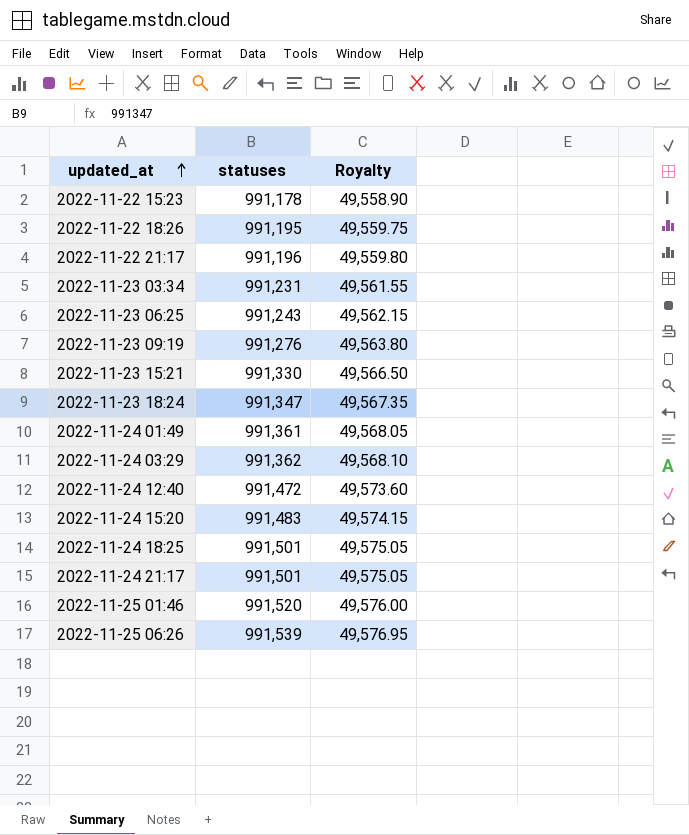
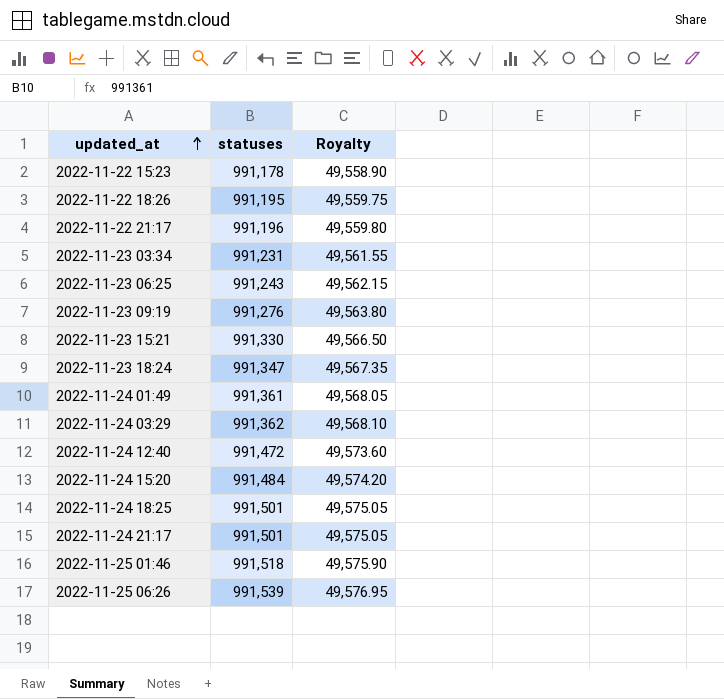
2022-11-24 15:20 | statuses: 991,483 -> 991,484
2022-11-24 15:20 | Royalty: 49,574.15 -> 49,574.20
2022-11-25 01:46 | statuses: 991,520 -> 991,518
2022-11-25 01:46 | Royalty: 49,576.00 -> 49,575.90

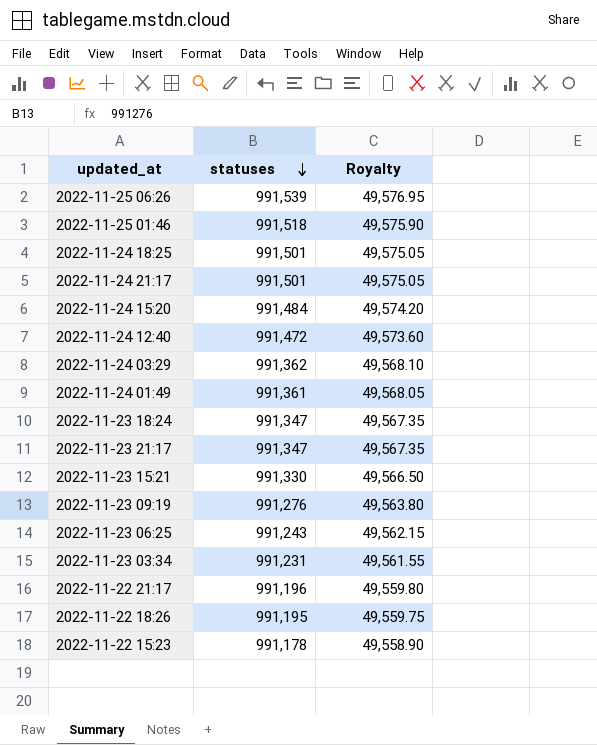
row order: updated_at ascending -> statuses descending
row 2022-11-23 21:17: none -> 991,347 | 49,567.35

